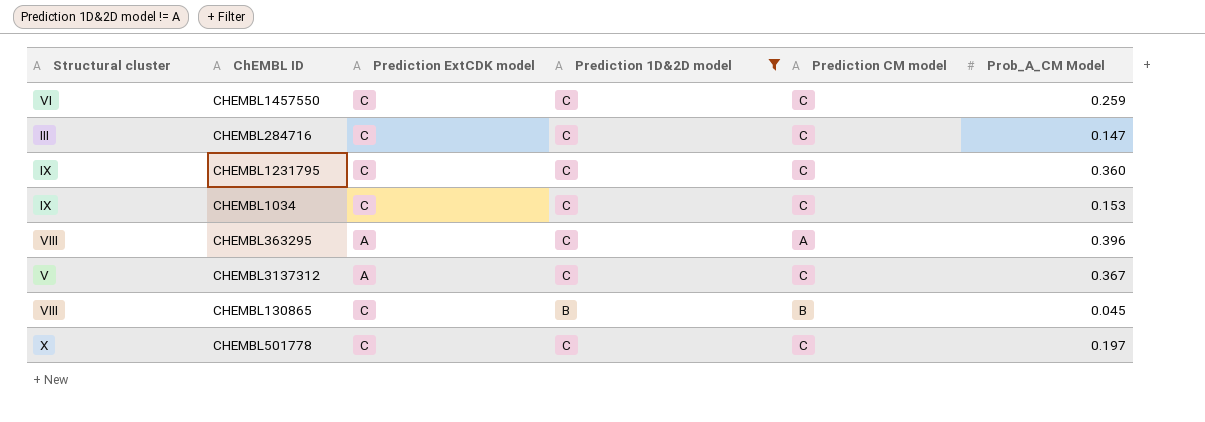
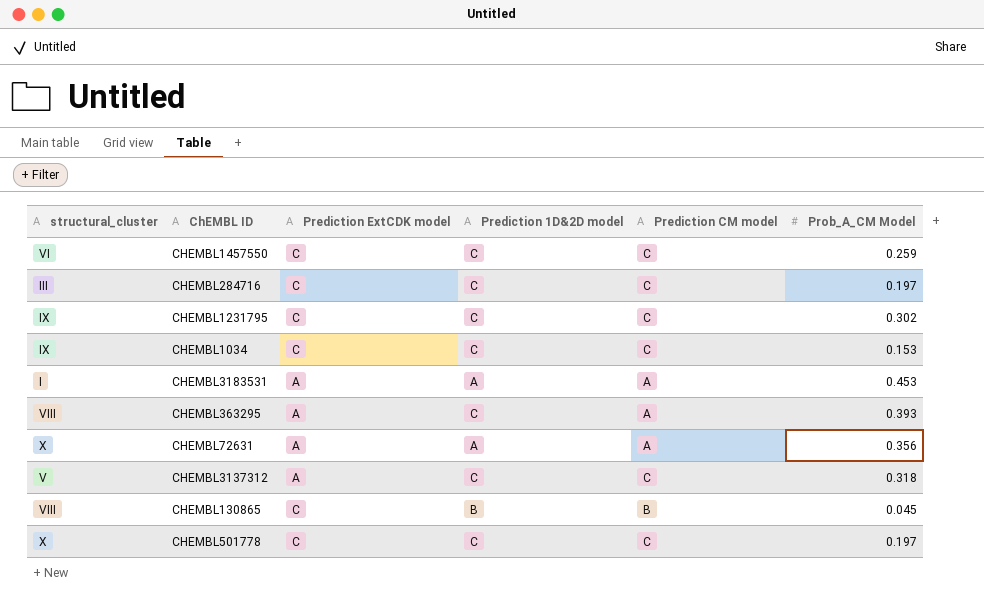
filter: Prediction 1D&2D model != A -> none
column name: Structural cluster -> structural_cluster
CHEMBL284716 | Prob_A_CM Model: 0.147 -> 0.197
CHEMBL1231795 | Prob_A_CM Model: 0.360 -> 0.302
CHEMBL363295 | Prob_A_CM Model: 0.396 -> 0.393
CHEMBL3137312 | Prob_A_CM Model: 0.367 -> 0.318

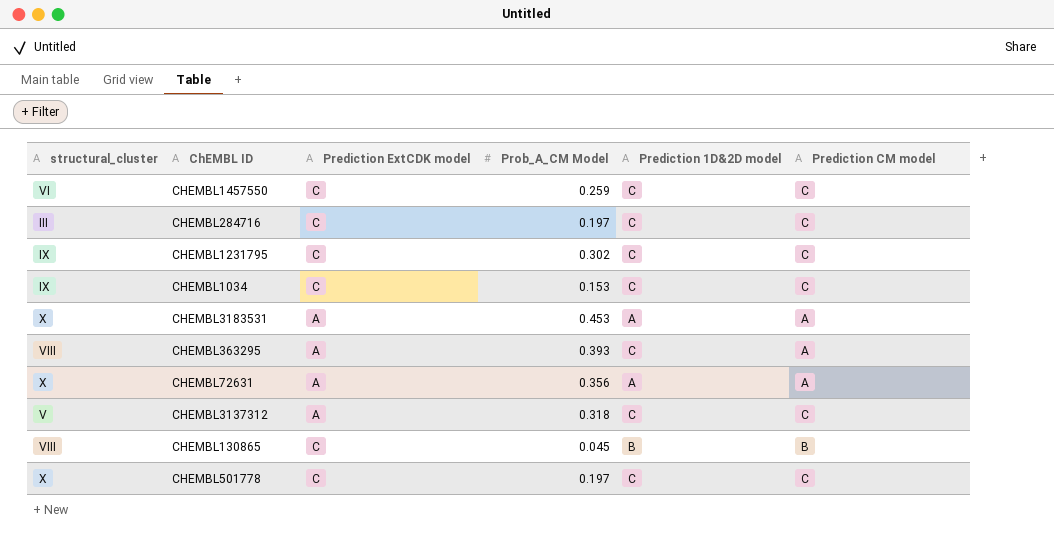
column Prob_A_CM Model | position: 6 -> 4
CHEMBL3183531 | structural_cluster: I -> X

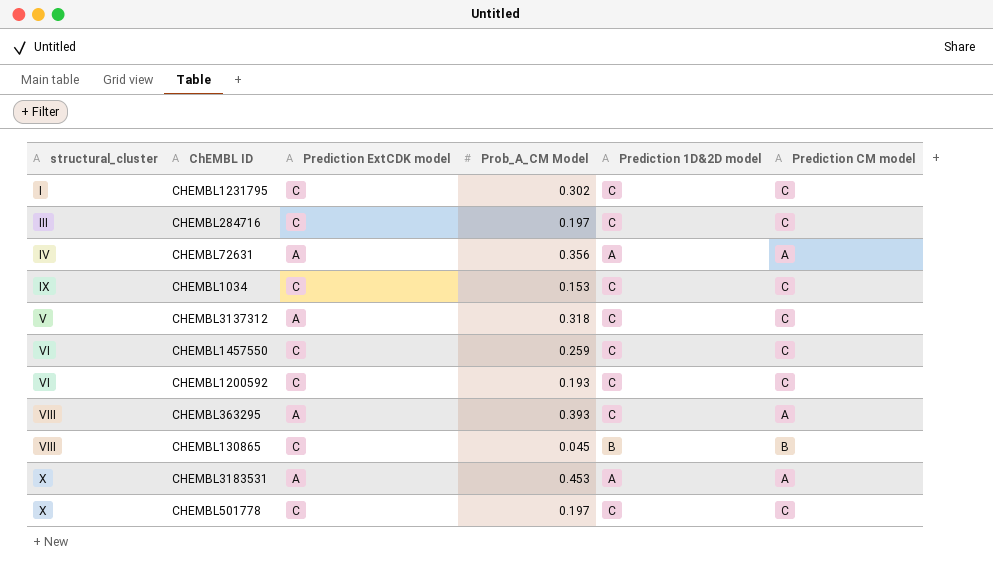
row order: none -> structural_cluster ascending
CHEMBL1231795 | structural_cluster: IX -> I
CHEMBL72631 | structural_cluster: X -> IV
row CHEMBL1200592: none -> VI | C | 0.193 | C | C

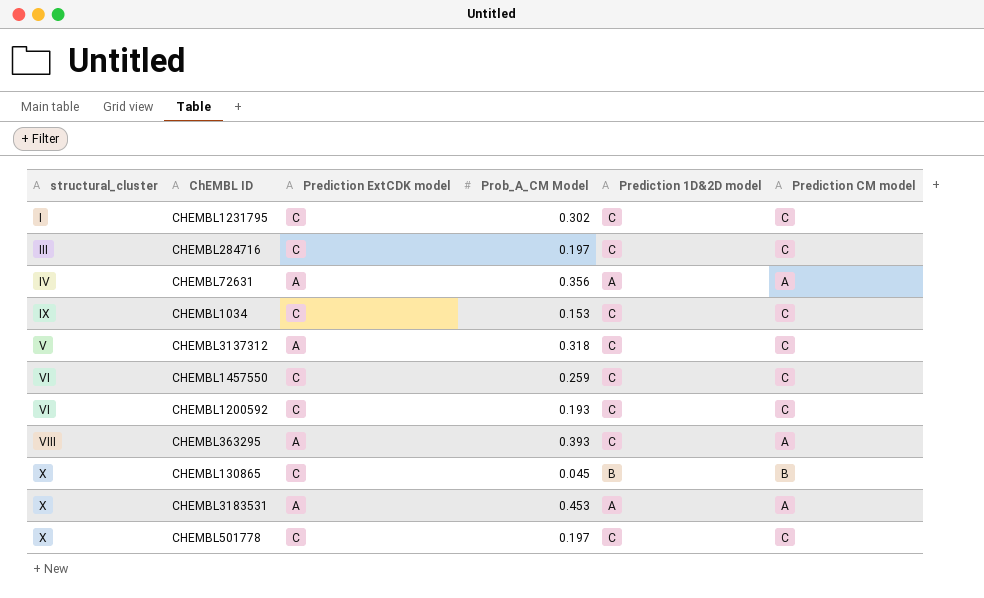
CHEMBL130865 | structural_cluster: VIII -> X

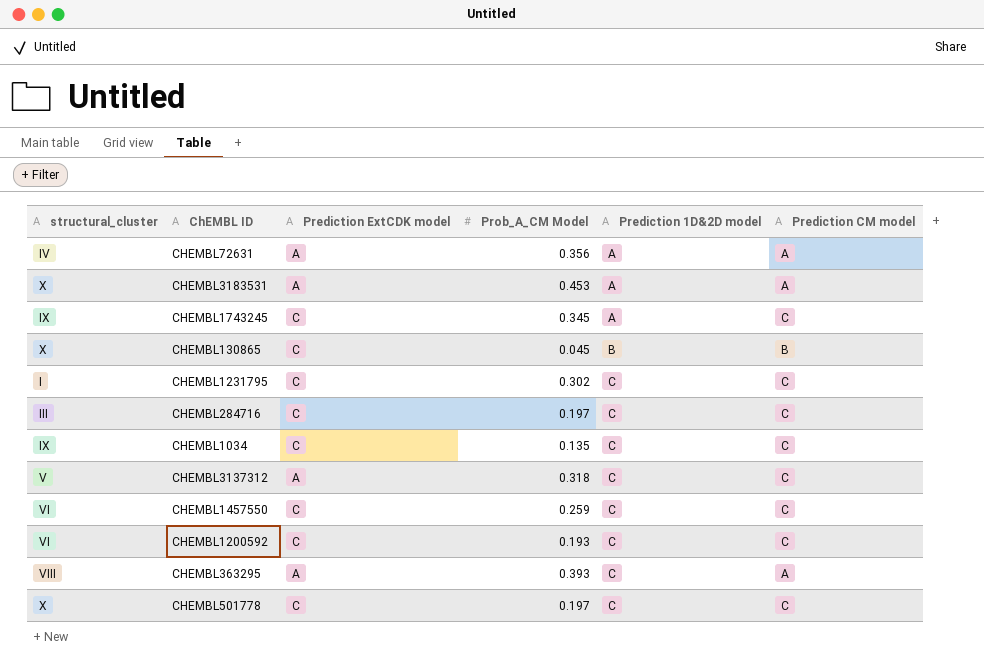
row order: structural_cluster ascending -> Prediction 1D&2D model ascending
row CHEMBL1743245: none -> IX | C | 0.345 | A | C
CHEMBL1034 | Prob_A_CM Model: 0.153 -> 0.135

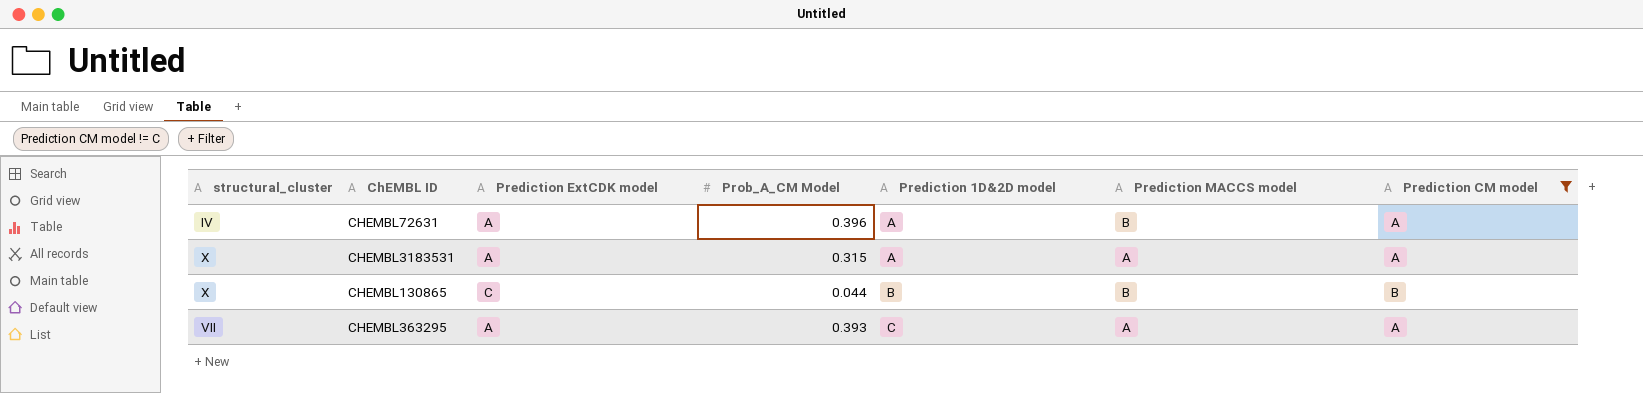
filter: none -> Prediction CM model != C
column Prediction MACCS model | position: none -> 6
CHEMBL72631 | Prob_A_CM Model: 0.356 -> 0.396
CHEMBL3183531 | Prob_A_CM Model: 0.453 -> 0.315
CHEMBL130865 | Prob_A_CM Model: 0.045 -> 0.044
CHEMBL363295 | structural_cluster: VIII -> VII

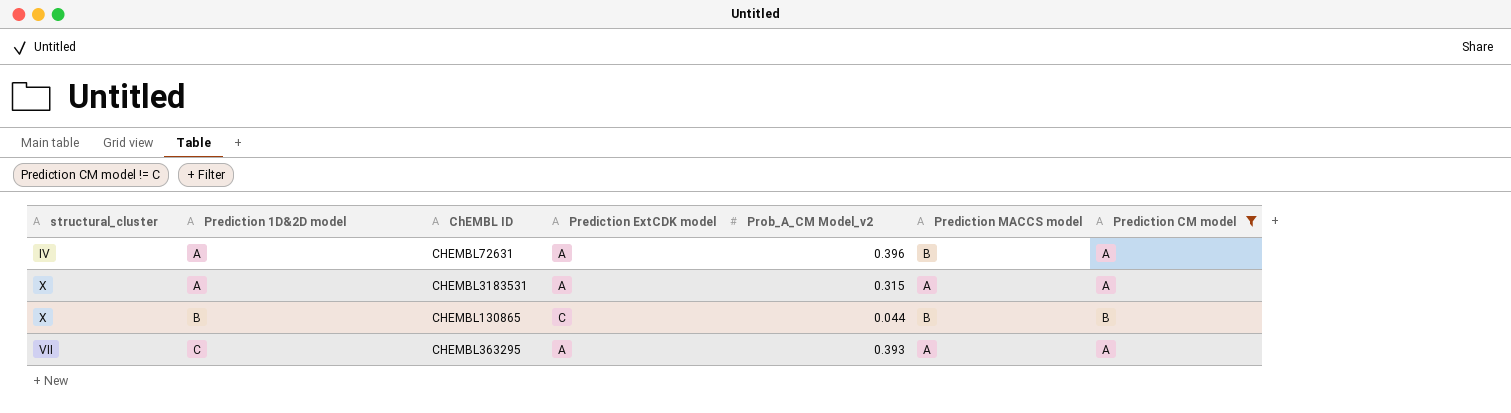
column Prediction 1D&2D model | position: 5 -> 2
column name: Prob_A_CM Model -> Prob_A_CM Model_v2

